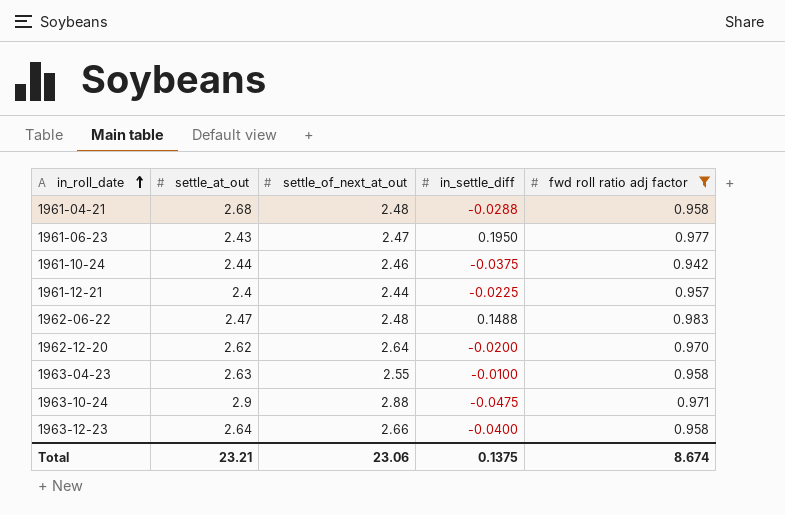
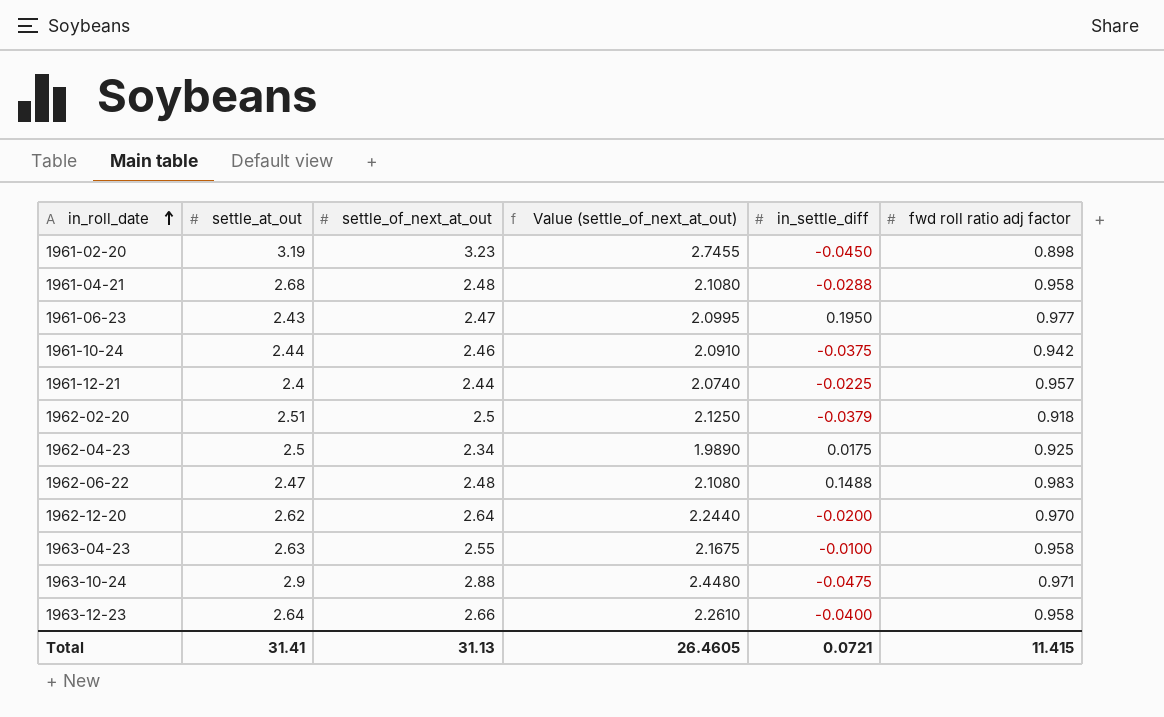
filter: fwd roll ratio adj factor >= 0.942 -> none
column Value (settle_of_next_at_out) | formula: none -> [settle_of_next_at_out] * 0.85
Total | settle_at_out: 23.21 -> 31.41
Total | settle_of_next_at_out: 23.06 -> 31.13
Total | in_settle_diff: 0.1375 -> 0.0721
Total | fwd roll ratio adj factor: 8.674 -> 11.415

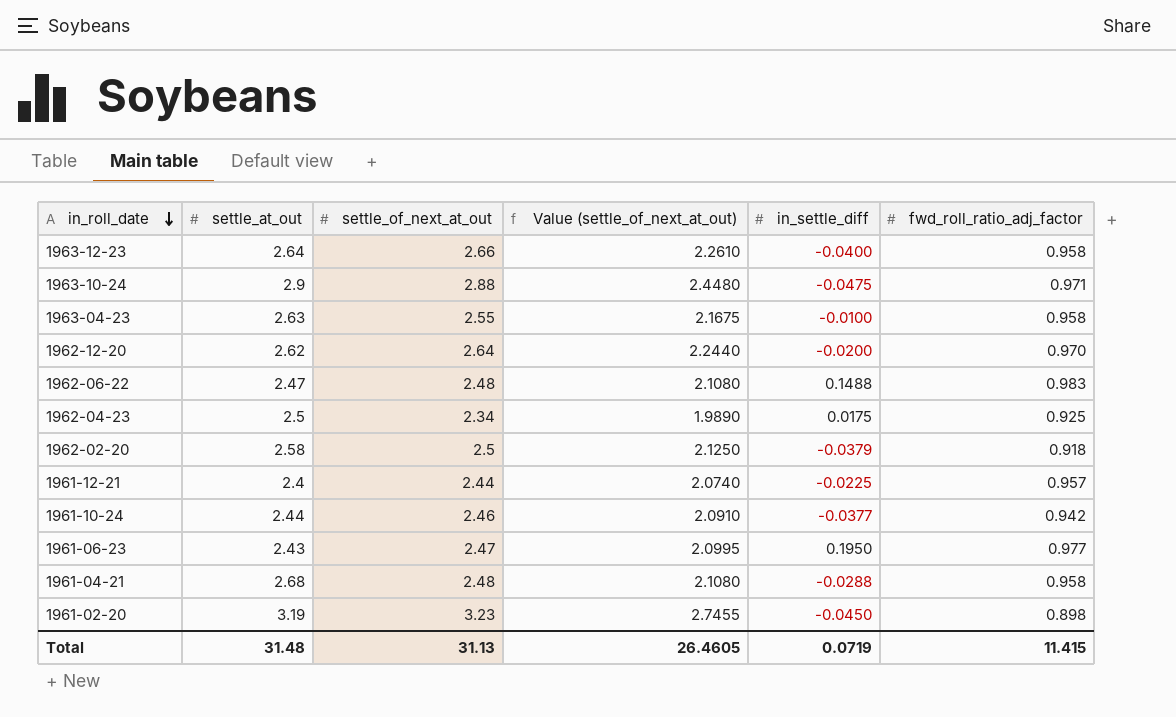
row order: in_roll_date ascending -> in_roll_date descending
column name: fwd roll ratio adj factor -> fwd_roll_ratio_adj_factor
1962-02-20 | settle_at_out: 2.51 -> 2.58
1961-10-24 | in_settle_diff: -0.0375 -> -0.0377
Total | settle_at_out: 31.41 -> 31.48
Total | in_settle_diff: 0.0721 -> 0.0719

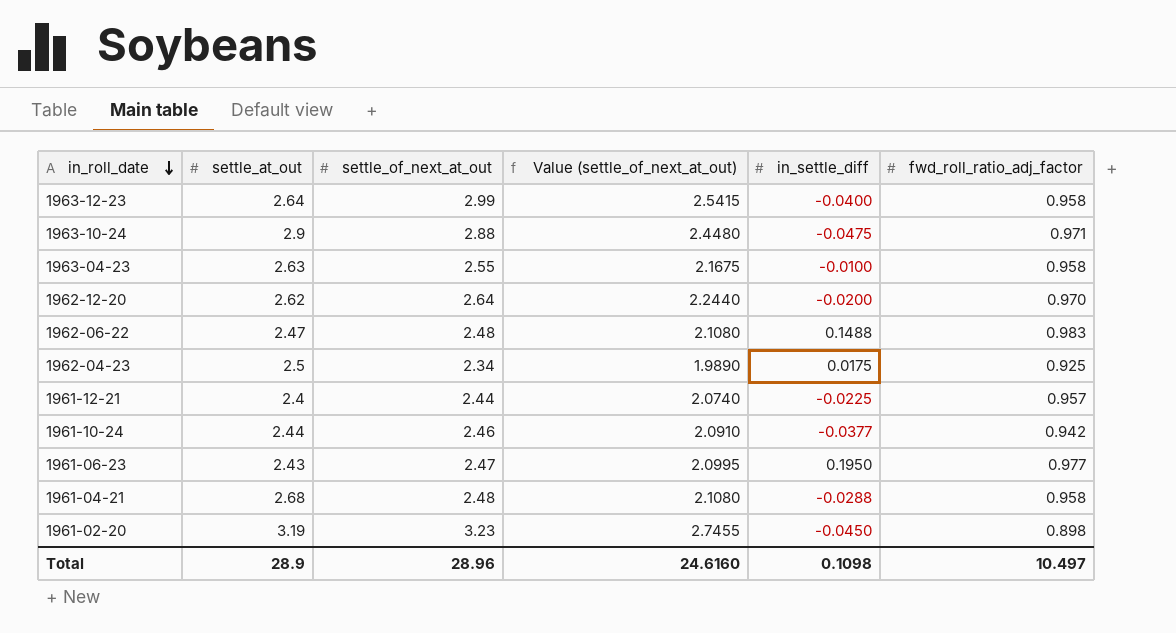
row 1962-02-20: 2.58 | 2.5 | 2.1250 | -0.0379 | 0.918 -> none
1963-12-23 | settle_of_next_at_out: 2.66 -> 2.99
1963-12-23 | Value (settle_of_next_at_out): 2.2610 -> 2.5415
Total | settle_at_out: 31.48 -> 28.9
Total | settle_of_next_at_out: 31.13 -> 28.96
Total | Value (settle_of_next_at_out): 26.4605 -> 24.6160
Total | in_settle_diff: 0.0719 -> 0.1098
Total | fwd_roll_ratio_adj_factor: 11.415 -> 10.497

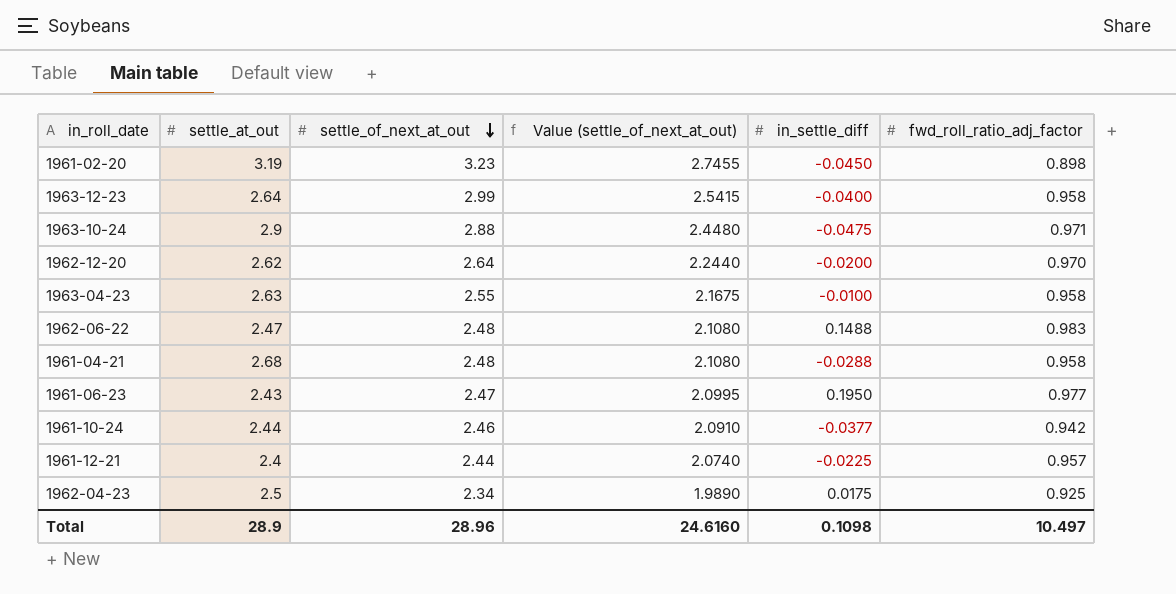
row order: in_roll_date descending -> settle_of_next_at_out descending

